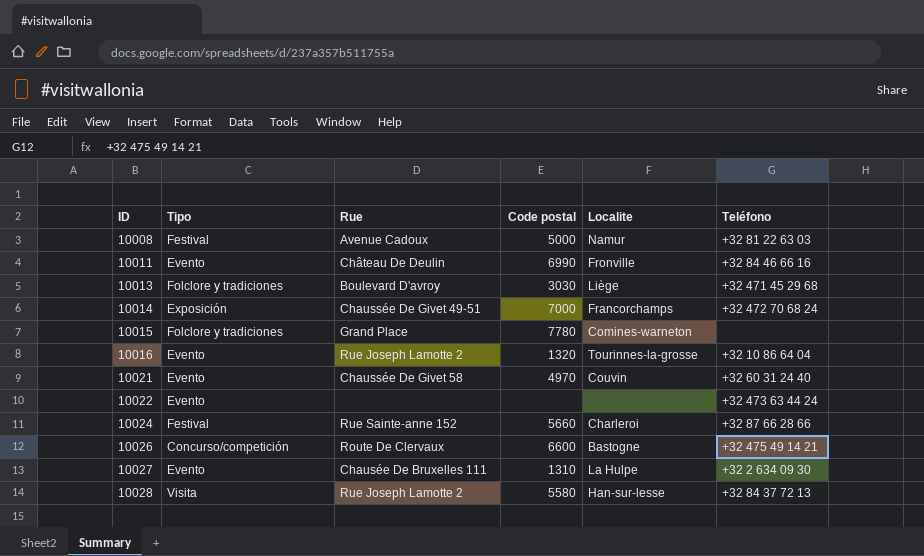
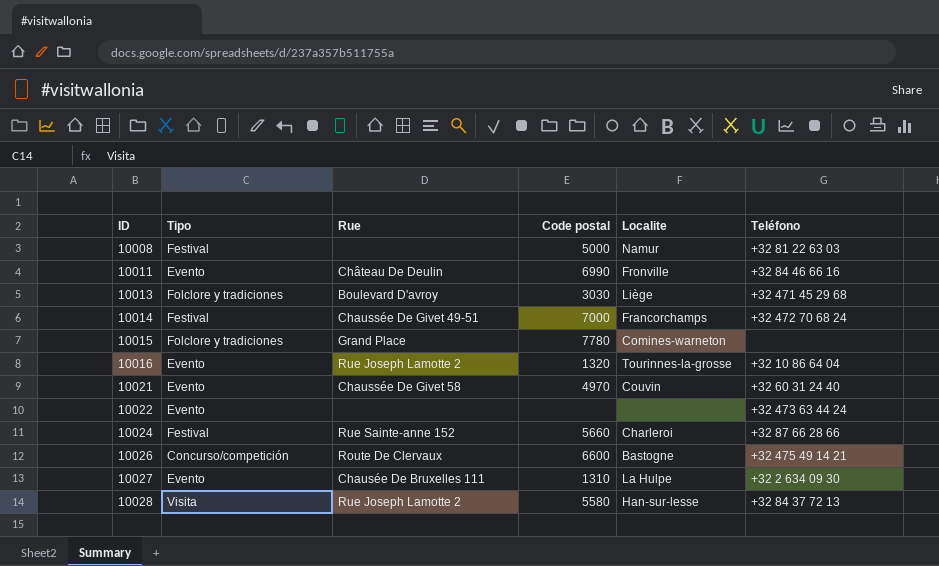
10008 | Rue: Avenue Cadoux -> none
10014 | Tipo: Exposición -> Festival

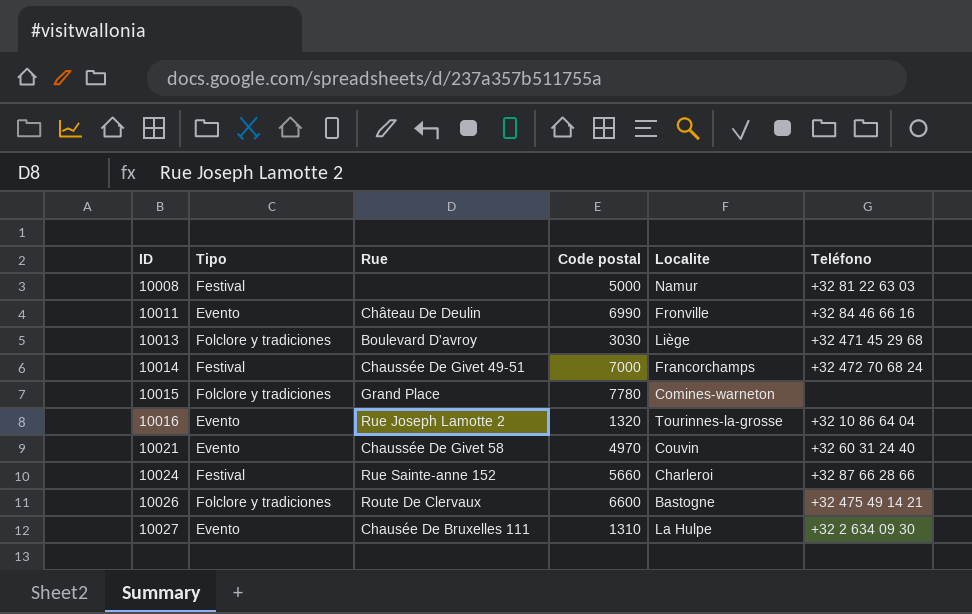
row 10022: Evento | none | none | none | +32 473 63 44 24 -> none
row 10028: Visita | Rue Joseph Lamotte 2 | 5580 | Han-sur-lesse | +32 84 37 72 13 -> none
10026 | Tipo: Concurso/competición -> Folclore y tradiciones

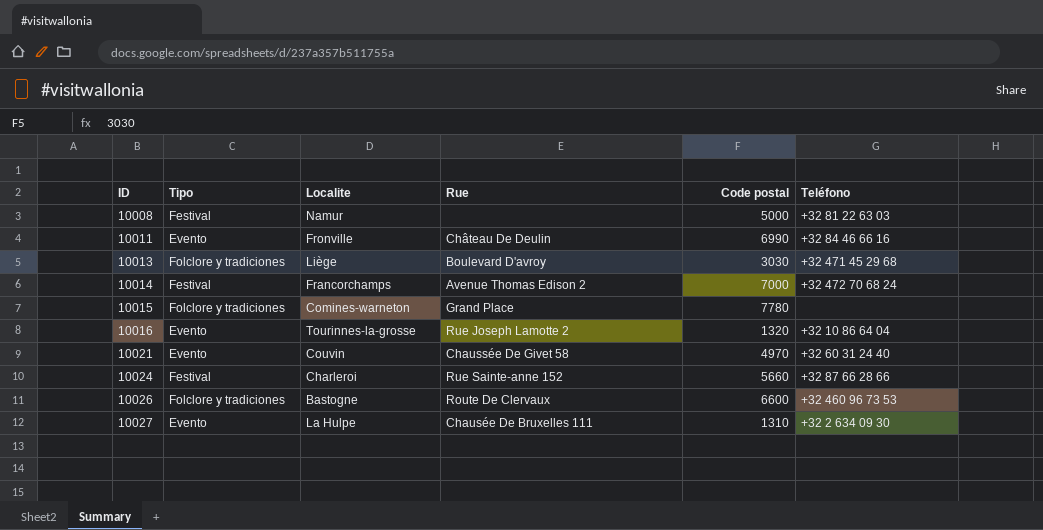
column Localite | position: 5 -> 3
10014 | Rue: Chaussée De Givet 49-51 -> Avenue Thomas Edison 2
10026 | Teléfono: +32 475 49 14 21 -> +32 460 96 73 53

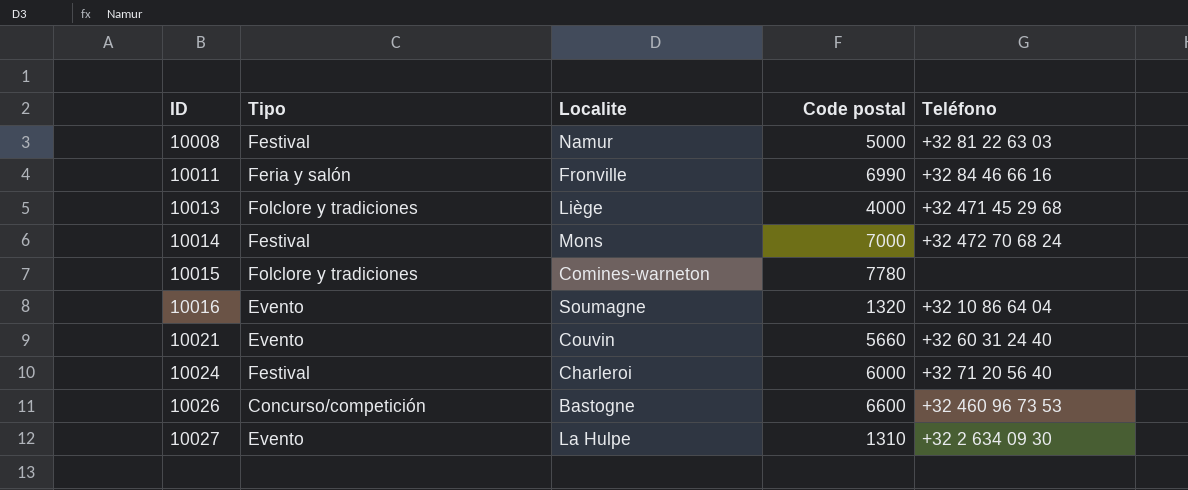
column Rue | position: 4 -> none
10011 | Tipo: Evento -> Feria y salón
10013 | Code postal: 3030 -> 4000
10014 | Localite: Francorchamps -> Mons
10016 | Localite: Tourinnes-la-grosse -> Soumagne
10021 | Code postal: 4970 -> 5660
10024 | Code postal: 5660 -> 6000
10024 | Teléfono: +32 87 66 28 66 -> +32 71 20 56 40
10026 | Tipo: Folclore y tradiciones -> Concurso/competición

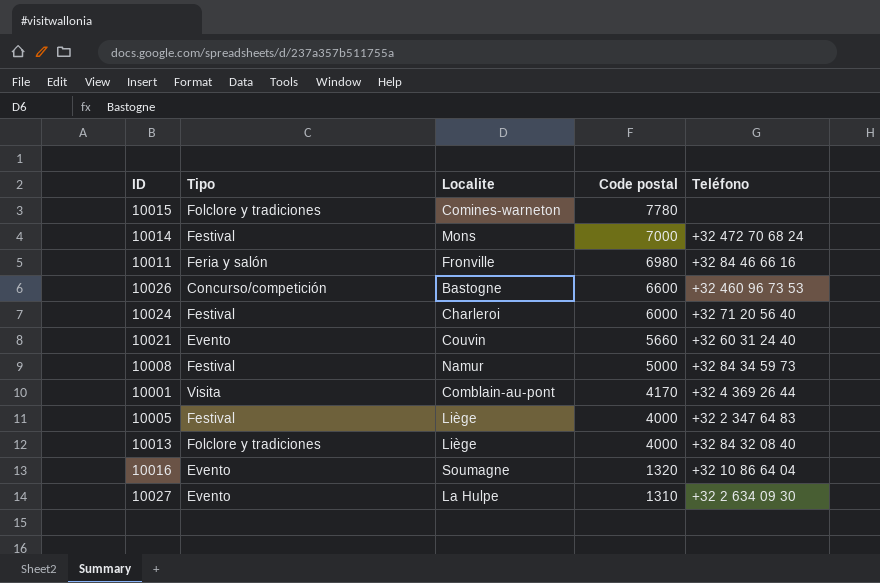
row order: ID ascending -> Code postal descending
10011 | Code postal: 6990 -> 6980
10008 | Teléfono: +32 81 22 63 03 -> +32 84 34 59 73
row 10001: none -> Visita | Comblain-au-pont | 4170 | +32 4 369 26 44
row 10005: none -> Festival | Liège | 4000 | +32 2 347 64 83
10013 | Teléfono: +32 471 45 29 68 -> +32 84 32 08 40

